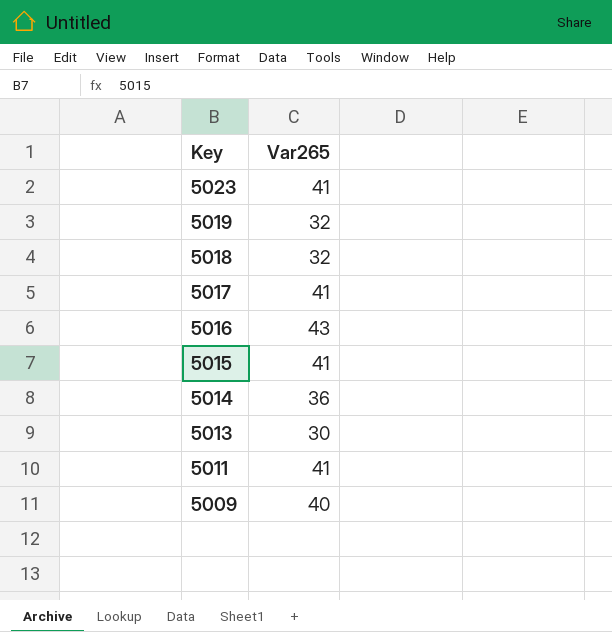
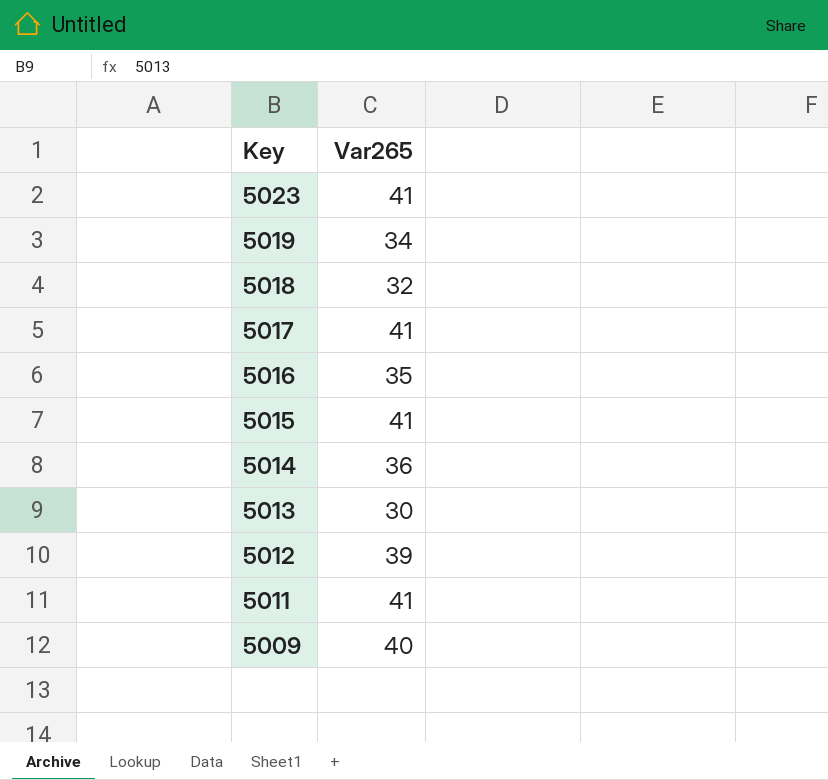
5019 | Var265: 32 -> 34
5016 | Var265: 43 -> 35
row 5012: none -> 39

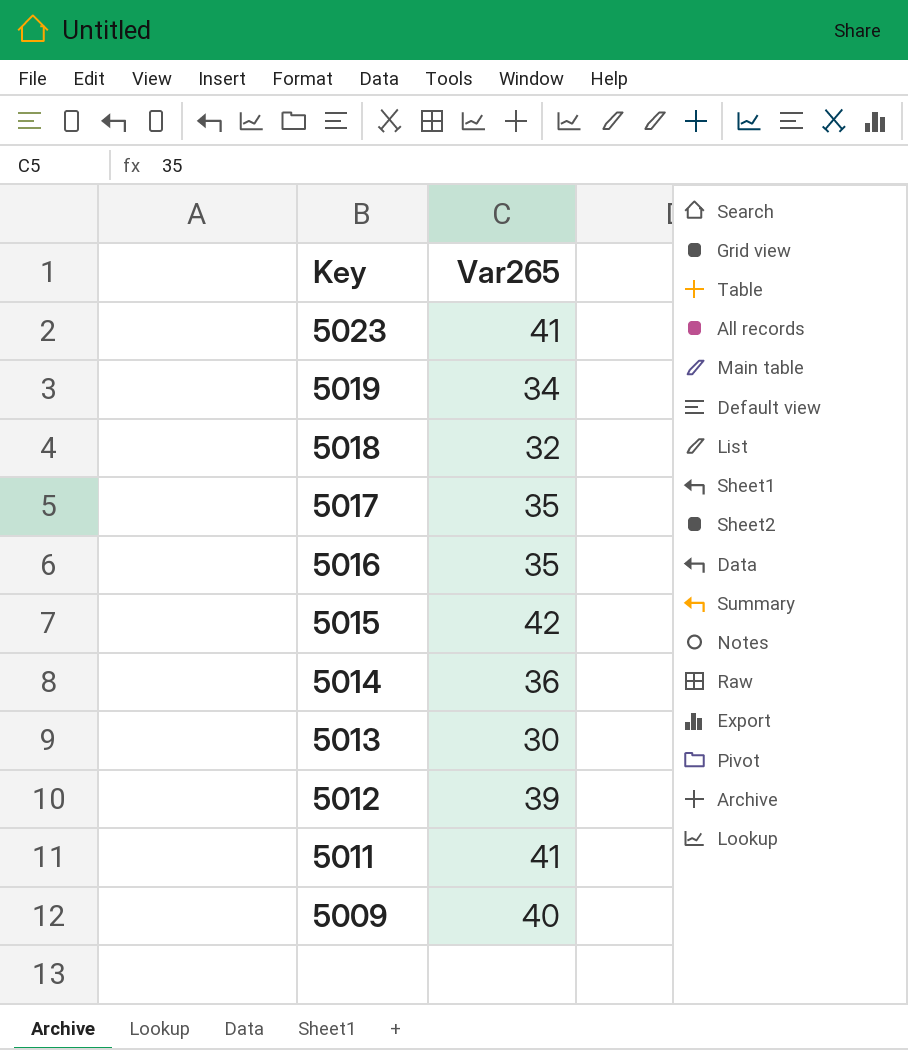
5017 | Var265: 41 -> 35
5015 | Var265: 41 -> 42

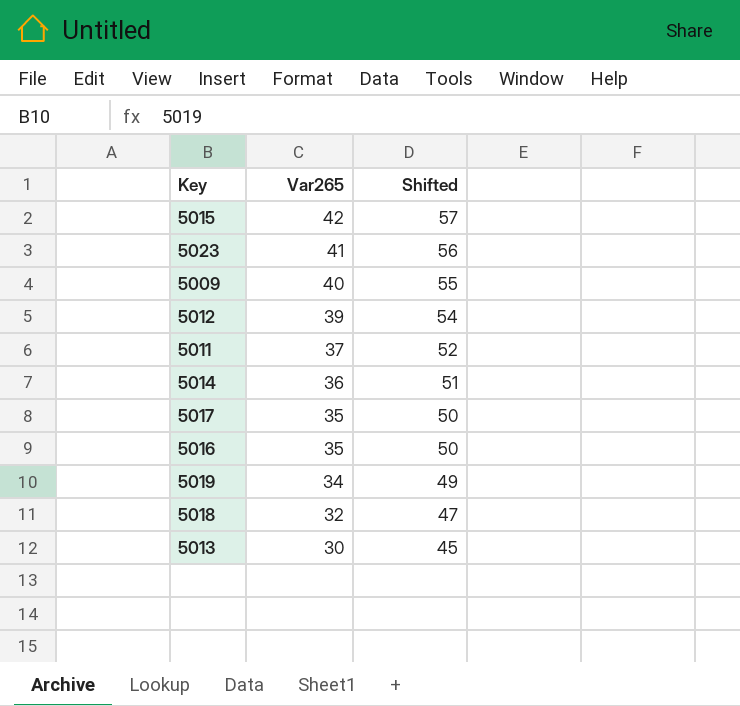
row order: Key descending -> Var265 descending
column Shifted | formula: none -> [Var265] + 15
5011 | Var265: 41 -> 37

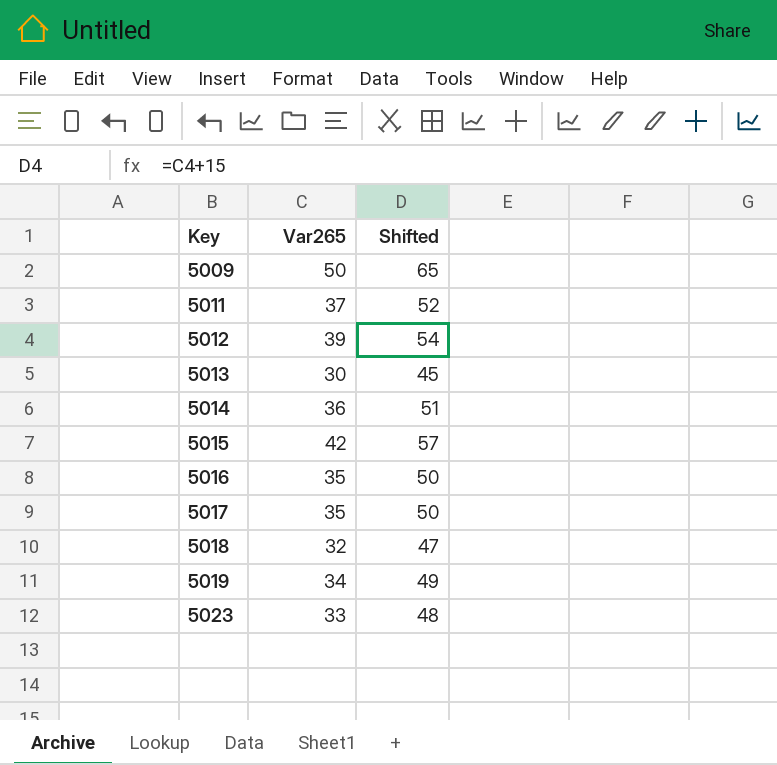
row order: Var265 descending -> Key ascending
5009 | Var265: 40 -> 50
5009 | Shifted: 55 -> 65
5023 | Var265: 41 -> 33
5023 | Shifted: 56 -> 48

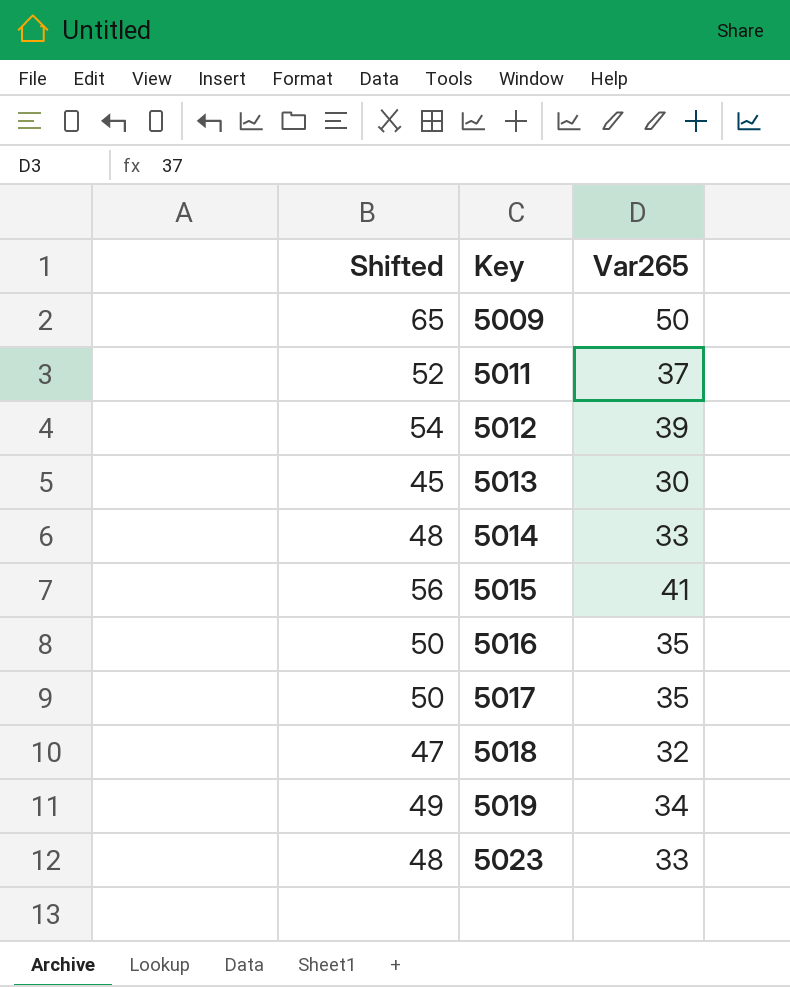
column Shifted | position: 3 -> 1
5014 | Shifted: 51 -> 48
5014 | Var265: 36 -> 33
5015 | Shifted: 57 -> 56
5015 | Var265: 42 -> 41

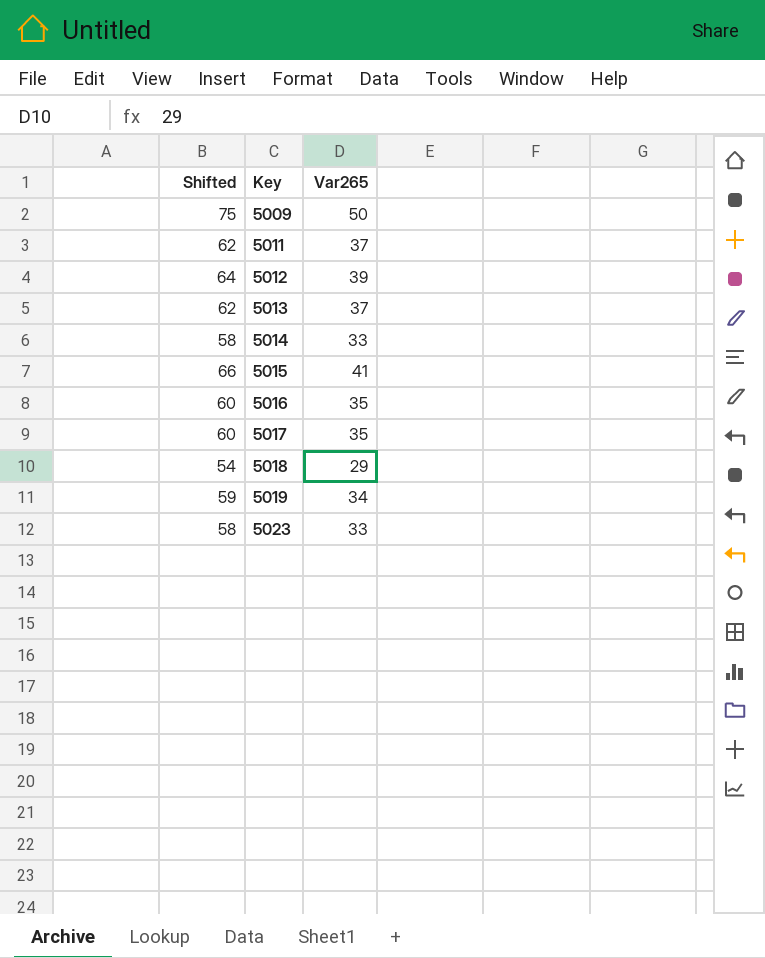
column Shifted | formula: [Var265] + 15 -> [Var265] + 25
5013 | Var265: 30 -> 37
5018 | Var265: 32 -> 29

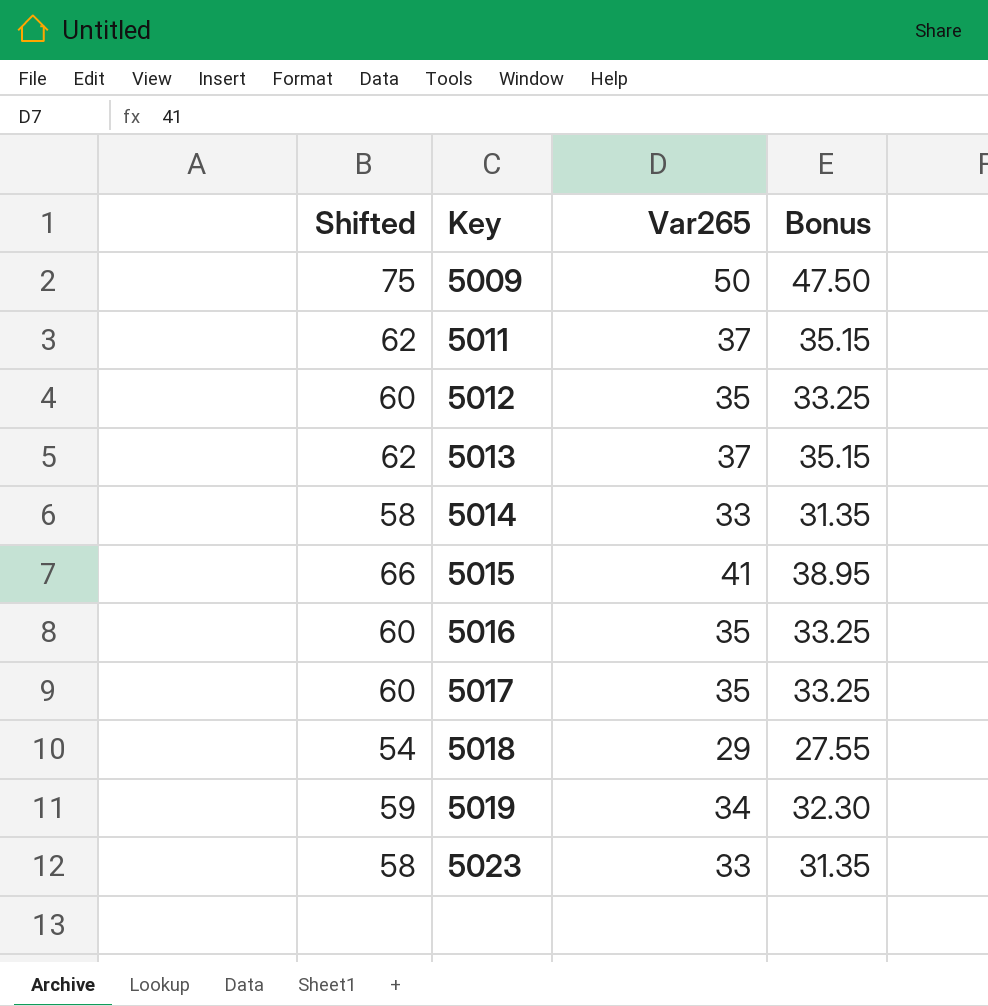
column Bonus | formula: none -> [Var265] * 0.95
5012 | Shifted: 64 -> 60
5012 | Var265: 39 -> 35

